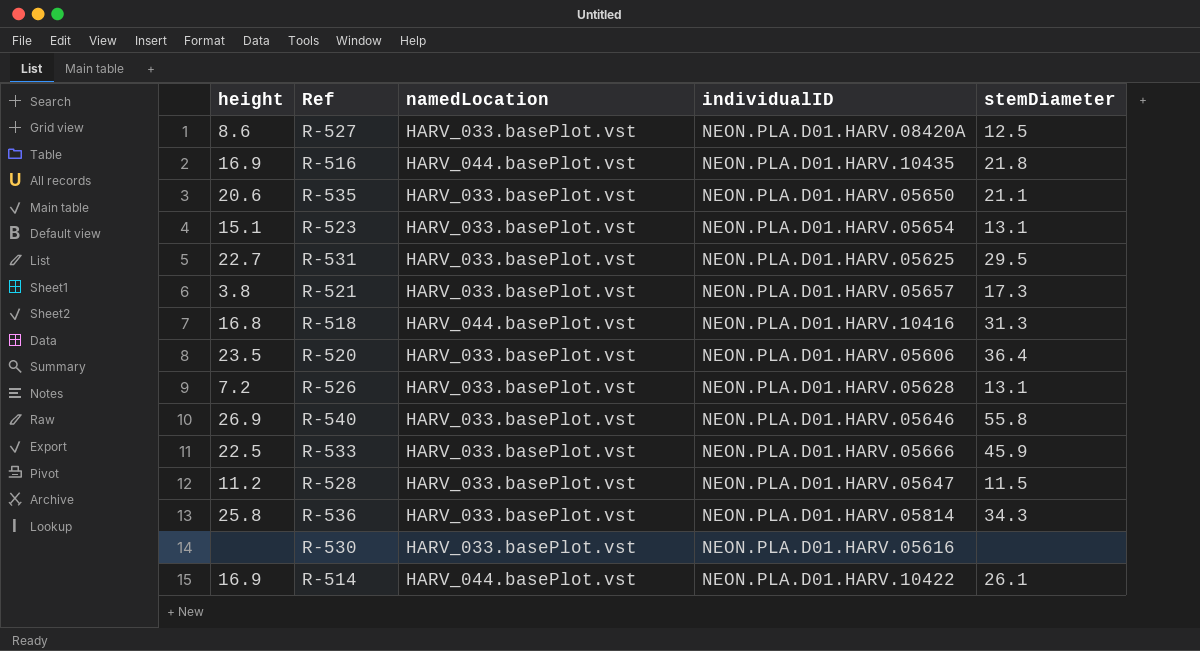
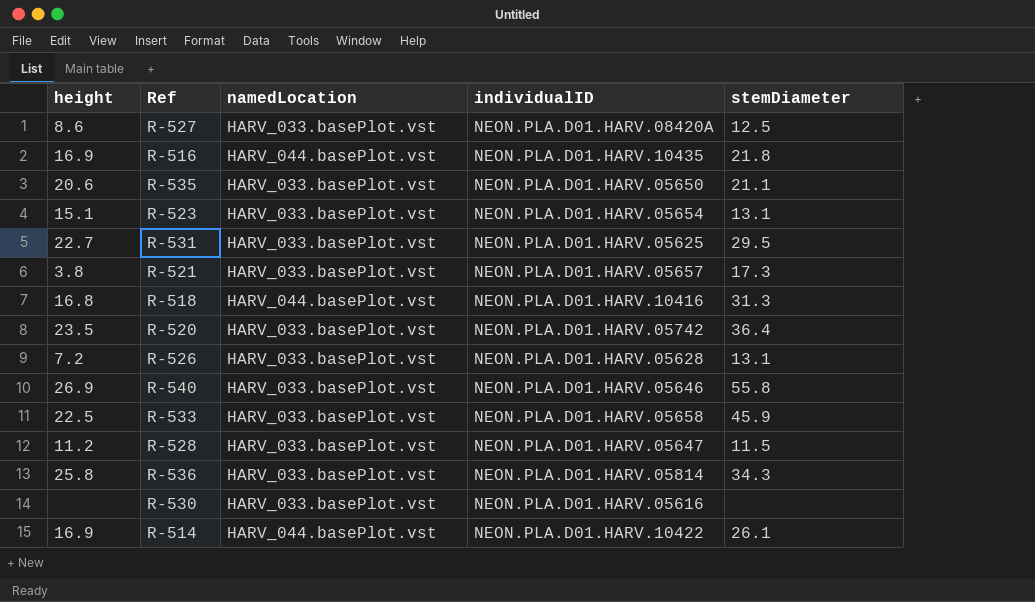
R-520 | individualID: NEON.PLA.D01.HARV.05606 -> NEON.PLA.D01.HARV.05742
R-533 | individualID: NEON.PLA.D01.HARV.05666 -> NEON.PLA.D01.HARV.05658

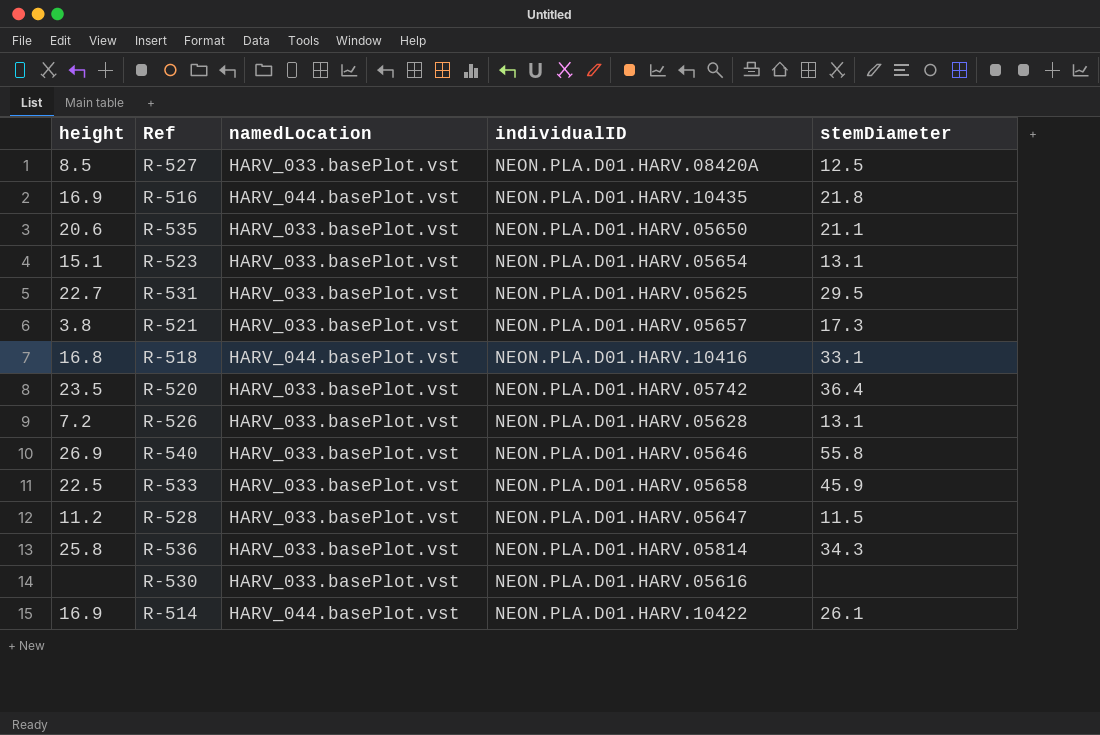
R-527 | height: 8.6 -> 8.5
R-518 | stemDiameter: 31.3 -> 33.1

